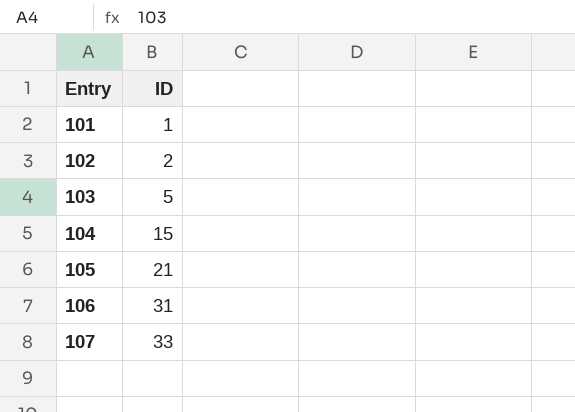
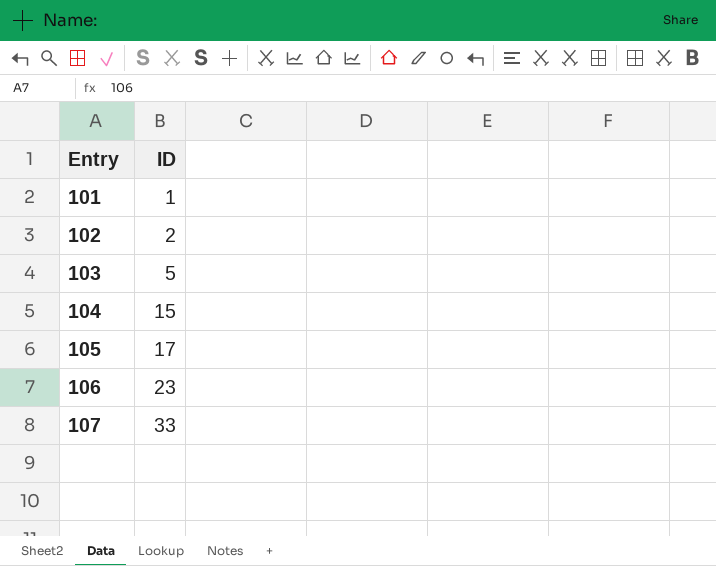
105 | ID: 21 -> 17
106 | ID: 31 -> 23

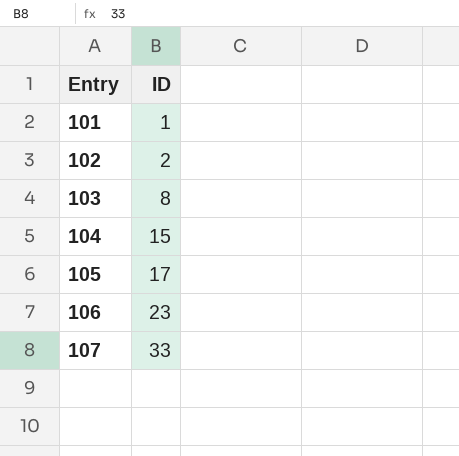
103 | ID: 5 -> 8

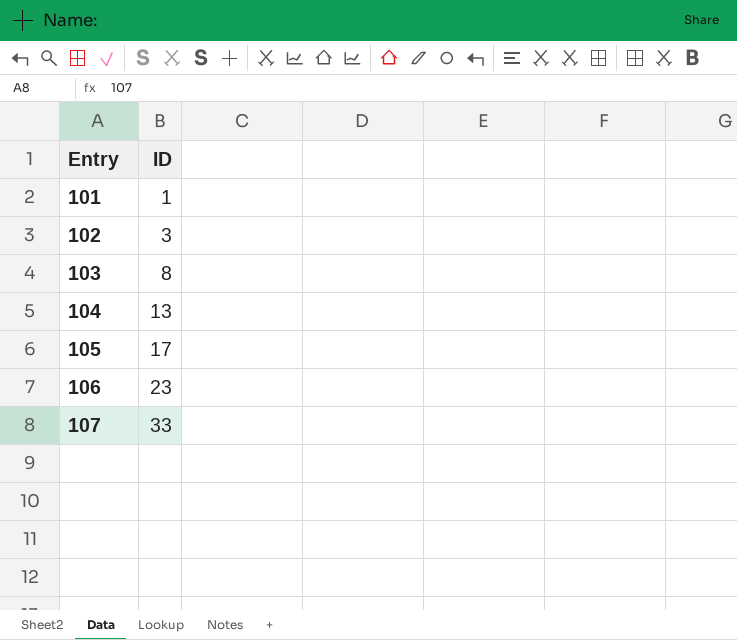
102 | ID: 2 -> 3
104 | ID: 15 -> 13

